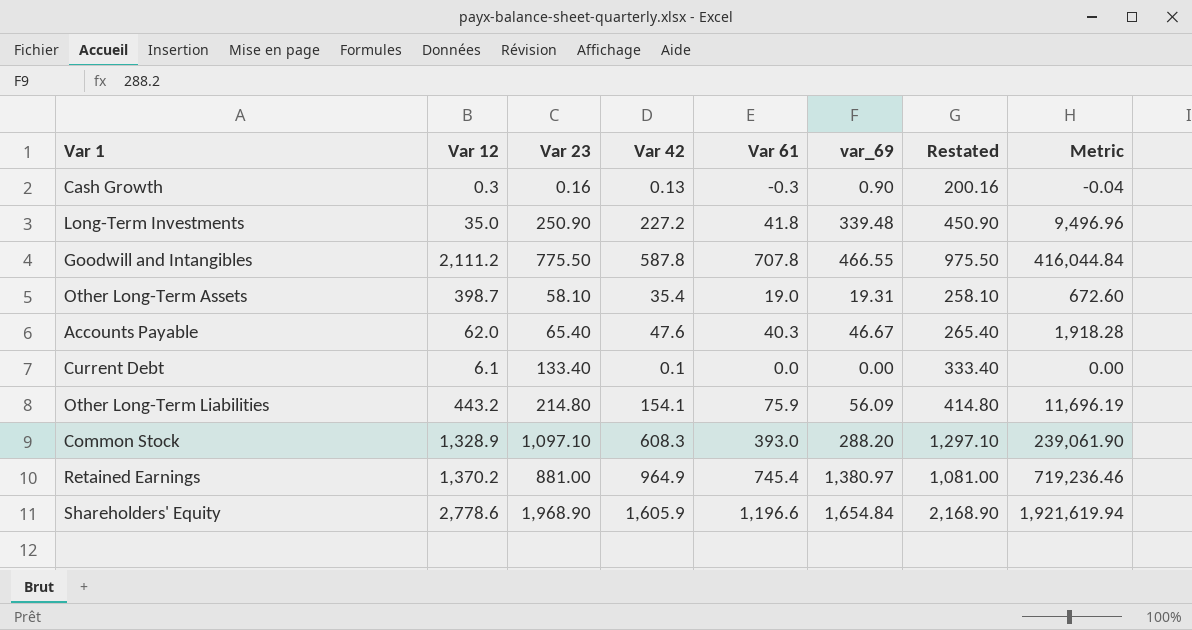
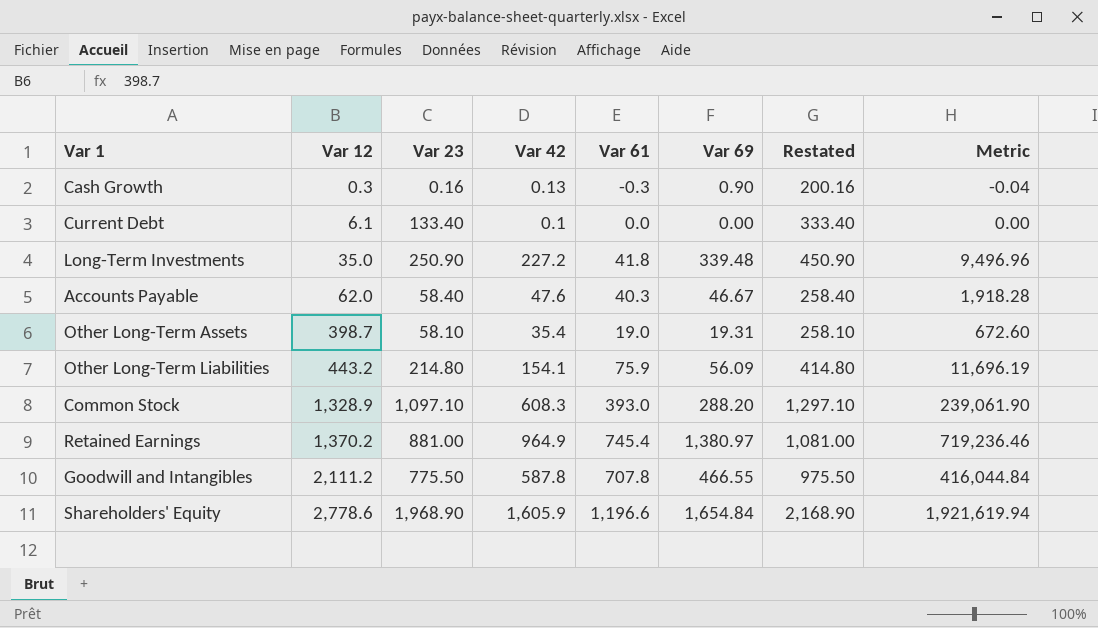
row order: none -> Var 12 ascending
column name: var_69 -> Var 69
Accounts Payable | Var 23: 65.40 -> 58.40
Accounts Payable | Restated: 265.40 -> 258.40

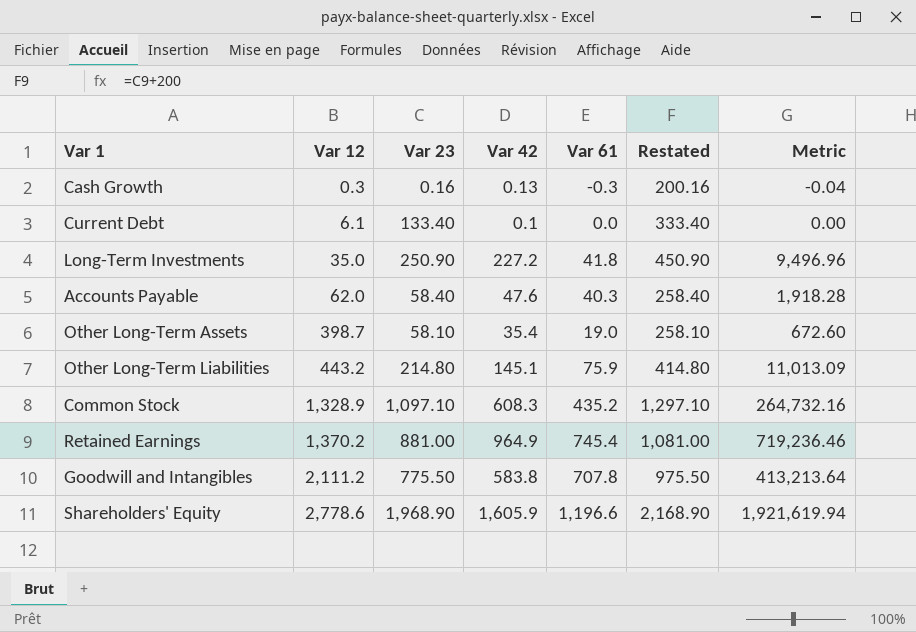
column Var 69 | position: 6 -> none
Other Long-Term Liabilities | Var 42: 154.1 -> 145.1
Other Long-Term Liabilities | Metric: 11,696.19 -> 11,013.09
Common Stock | Var 61: 393.0 -> 435.2
Common Stock | Metric: 239,061.90 -> 264,732.16
Goodwill and Intangibles | Var 42: 587.8 -> 583.8
Goodwill and Intangibles | Metric: 416,044.84 -> 413,213.64

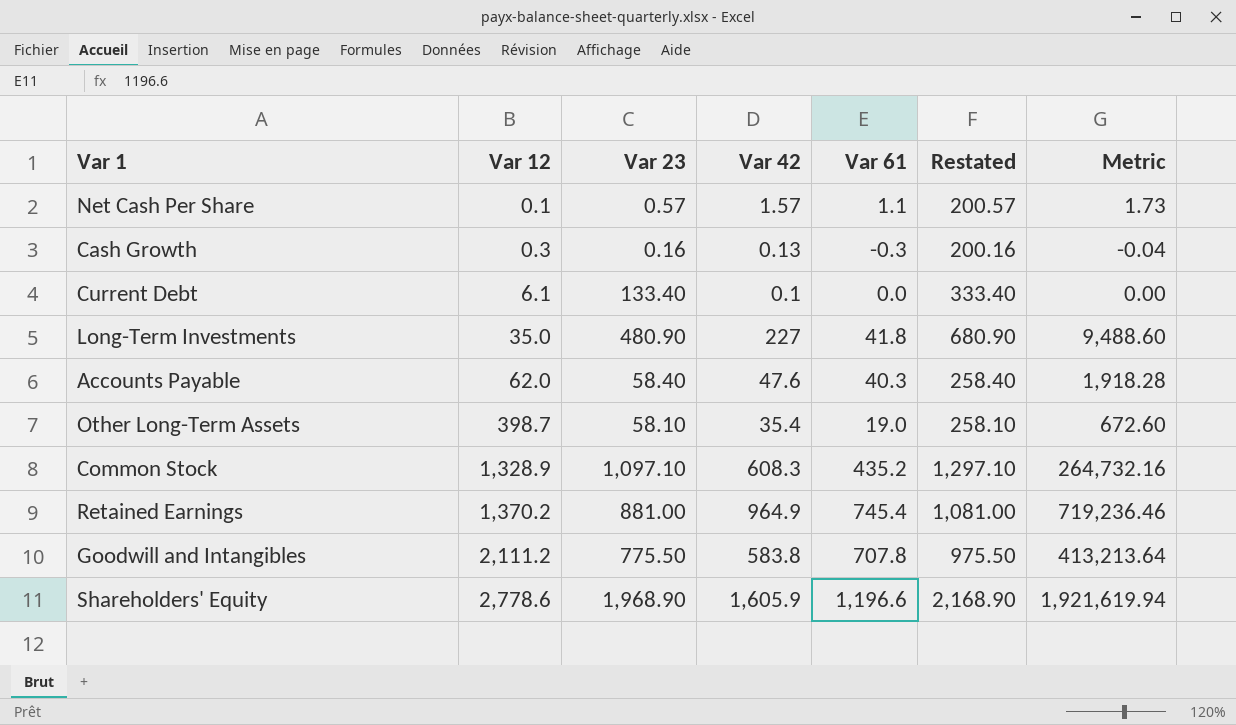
row Other Long-Term Liabilities: 443.2 | 214.80 | 145.1 | 75.9 | 414.80 | 11,013.09 -> none
row Net Cash Per Share: none -> 0.1 | 0.57 | 1.57 | 1.1 | 200.57 | 1.73
Long-Term Investments | Var 23: 250.90 -> 480.90
Long-Term Investments | Var 42: 227.2 -> 227
Long-Term Investments | Restated: 450.90 -> 680.90
Long-Term Investments | Metric: 9,496.96 -> 9,488.60

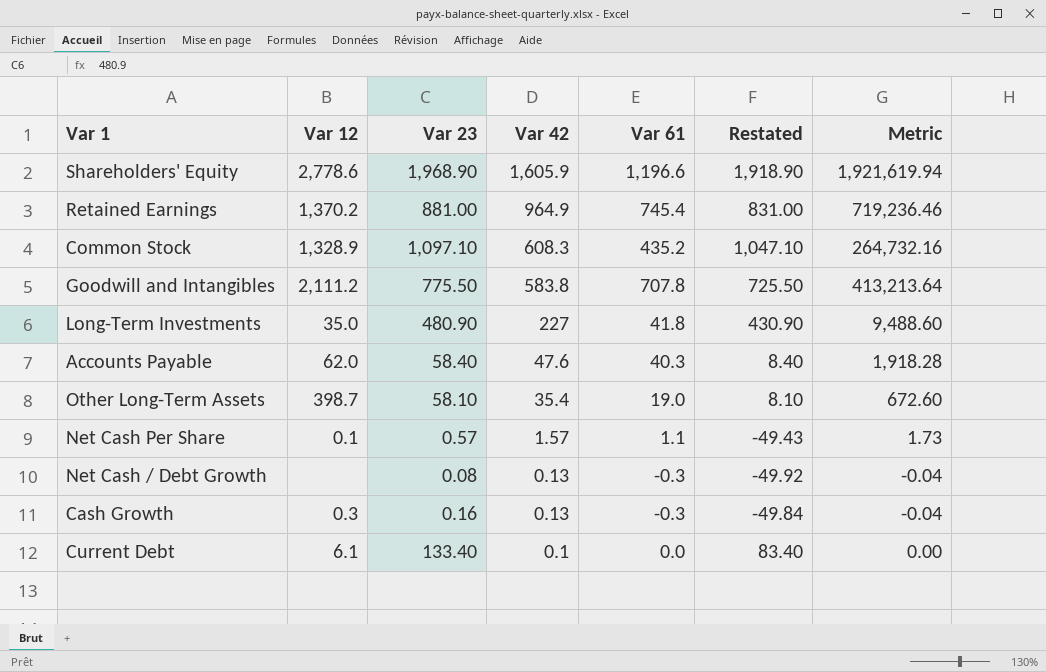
row order: Var 12 ascending -> Var 42 descending
column Restated | formula: [Var 23] + 200 -> [Var 23] - 50
row Net Cash / Debt Growth: none -> none | 0.08 | 0.13 | -0.3 | -49.92 | -0.04

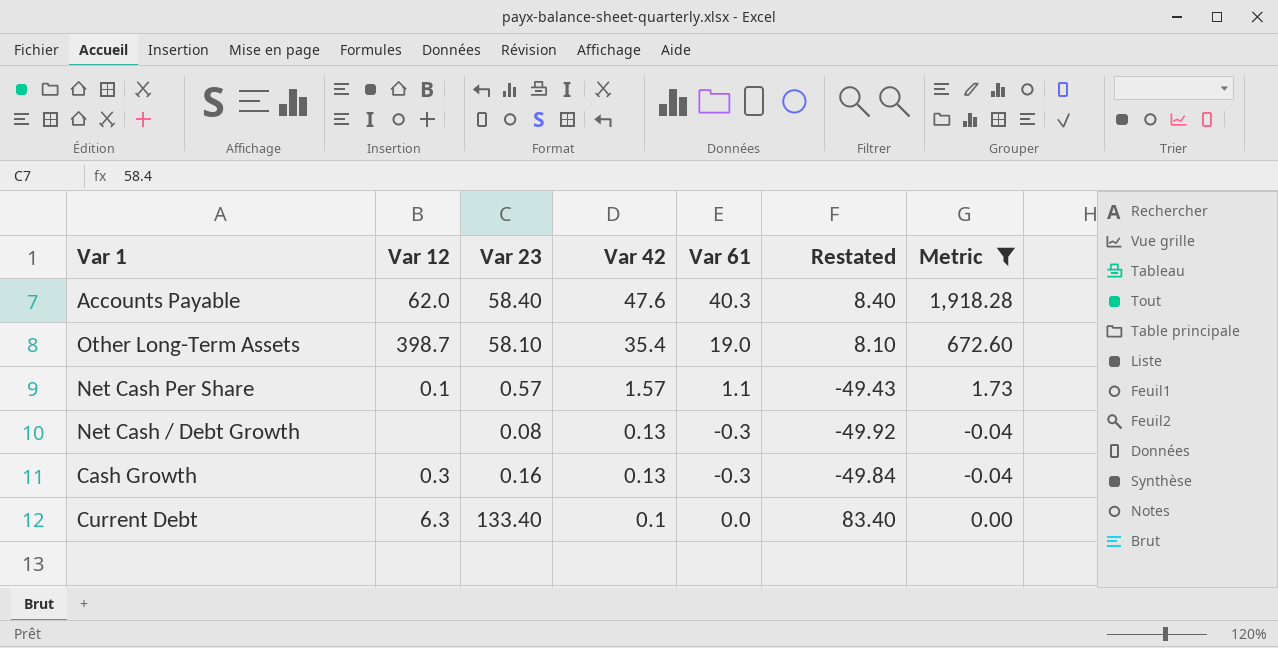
filter: none -> Metric <= 1,918.28
Current Debt | Var 12: 6.1 -> 6.3

